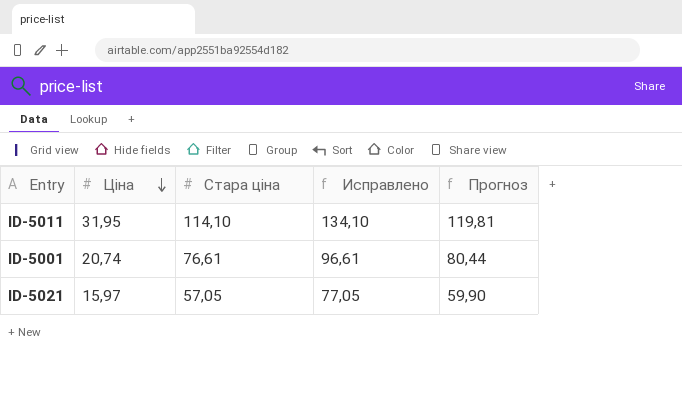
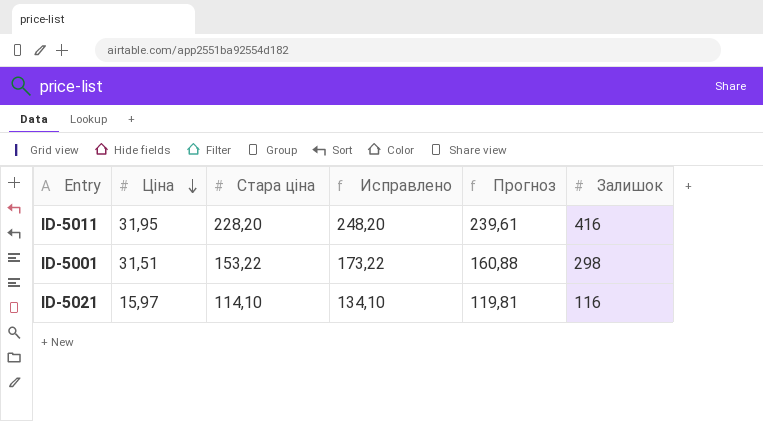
column Залишок | position: none -> 6
ID-5011 | Стара ціна: 114,10 -> 228,20
ID-5011 | Исправлено: 134,10 -> 248,20
ID-5011 | Прогноз: 119,81 -> 239,61
ID-5001 | Ціна: 20,74 -> 31,51
ID-5001 | Стара ціна: 76,61 -> 153,22
ID-5001 | Исправлено: 96,61 -> 173,22
ID-5001 | Прогноз: 80,44 -> 160,88
ID-5021 | Стара ціна: 57,05 -> 114,10
ID-5021 | Исправлено: 77,05 -> 134,10
ID-5021 | Прогноз: 59,90 -> 119,81

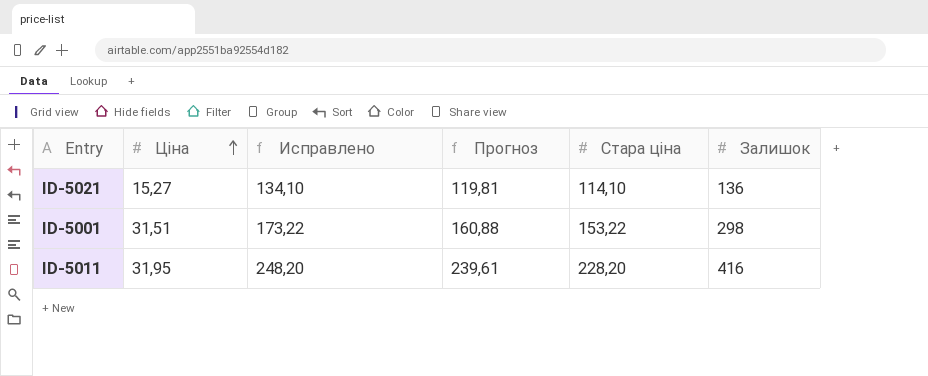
row order: Ціна descending -> Ціна ascending
column Стара ціна | position: 3 -> 5
ID-5021 | Ціна: 15,97 -> 15,27
ID-5021 | Залишок: 116 -> 136

